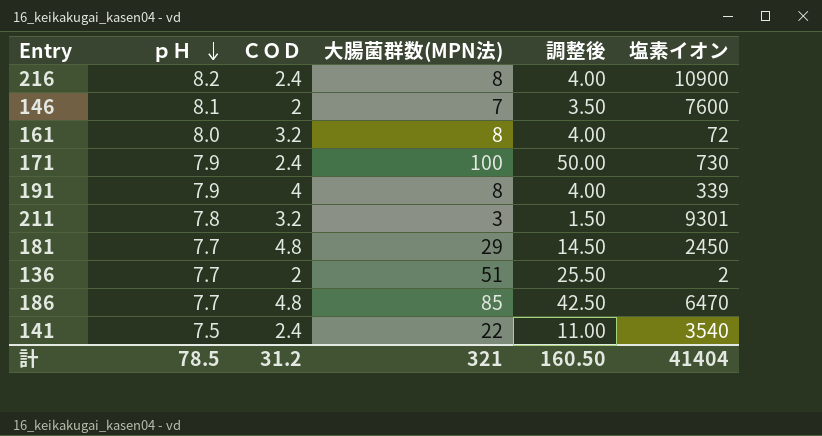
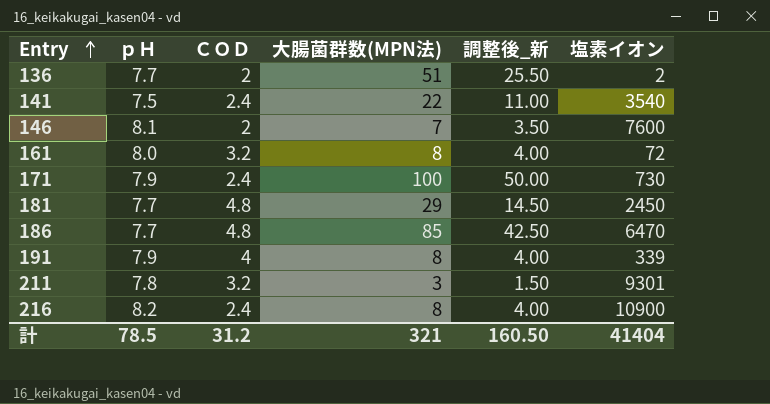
row order: ｐＨ descending -> Entry ascending
column name: 調整後 -> 調整後_新

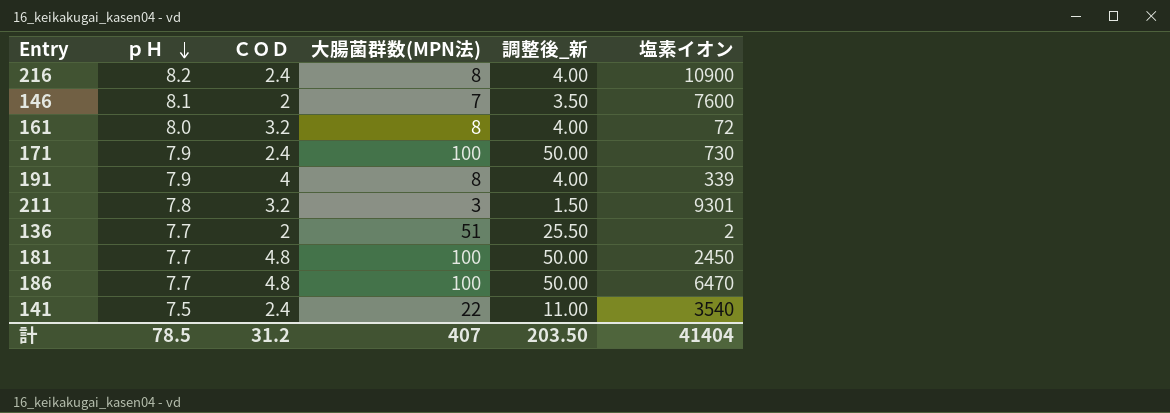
row order: Entry ascending -> ｐＨ descending
181 | 大腸菌群数(MPN法): 29 -> 100
181 | 調整後_新: 14.50 -> 50.00
186 | 大腸菌群数(MPN法): 85 -> 100
186 | 調整後_新: 42.50 -> 50.00
計 | 大腸菌群数(MPN法): 321 -> 407
計 | 調整後_新: 160.50 -> 203.50

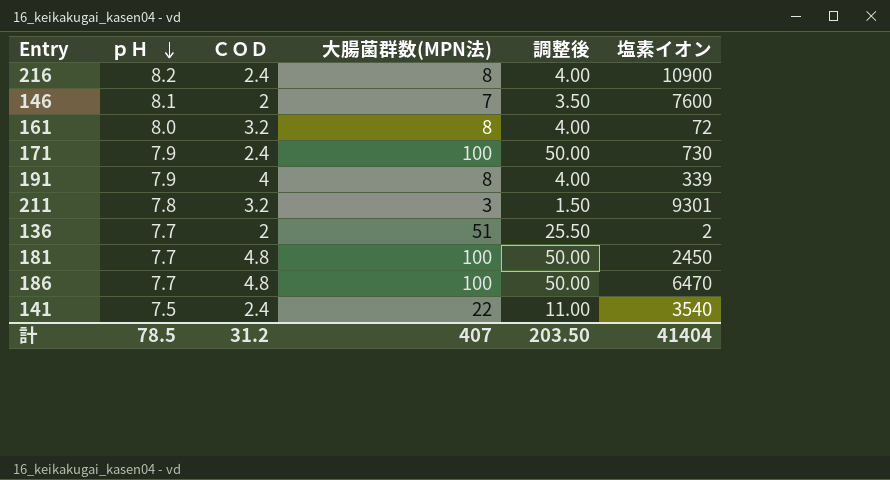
column name: 調整後_新 -> 調整後

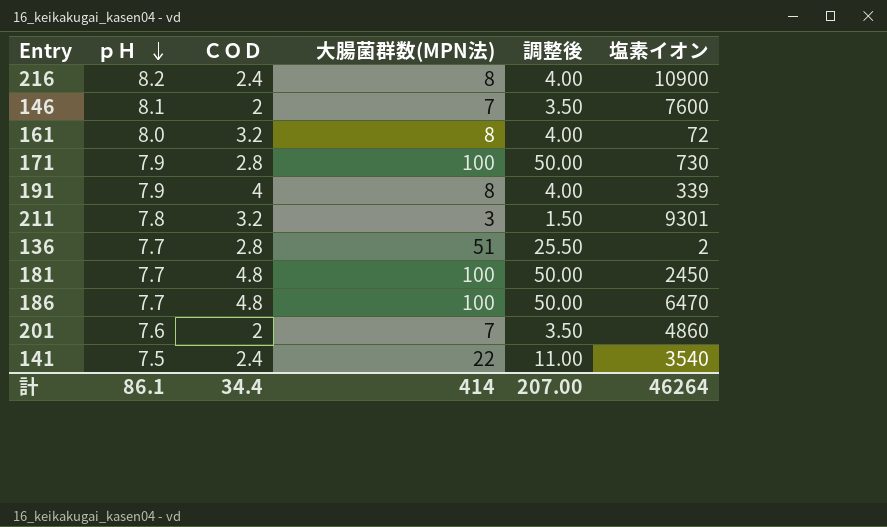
171 | ＣＯＤ: 2.4 -> 2.8
136 | ＣＯＤ: 2 -> 2.8
row 201: none -> 7.6 | 2 | 7 | 3.50 | 4860
計 | ｐＨ: 78.5 -> 86.1
計 | ＣＯＤ: 31.2 -> 34.4
計 | 大腸菌群数(MPN法): 407 -> 414
計 | 調整後: 203.50 -> 207.00
計 | 塩素イオン: 41404 -> 46264

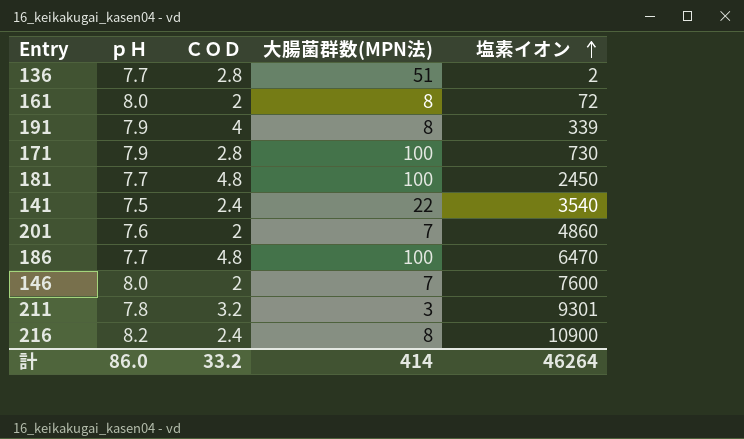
row order: ｐＨ descending -> 塩素イオン ascending
column 調整後 | formula: [大腸菌群数(MPN法)] * 0.5 -> none
161 | ＣＯＤ: 3.2 -> 2
146 | ｐＨ: 8.1 -> 8.0
計 | ｐＨ: 86.1 -> 86.0
計 | ＣＯＤ: 34.4 -> 33.2

